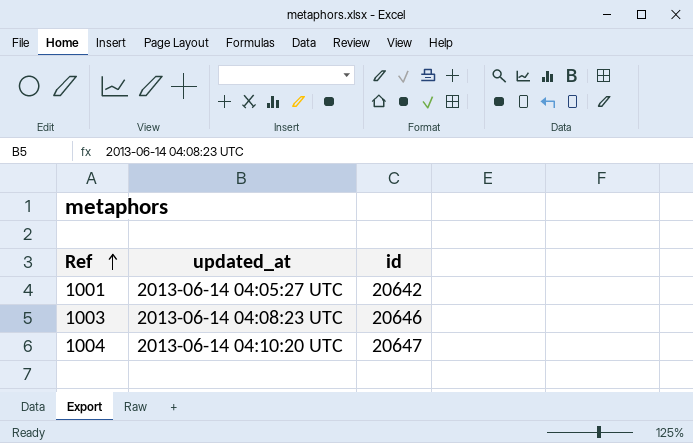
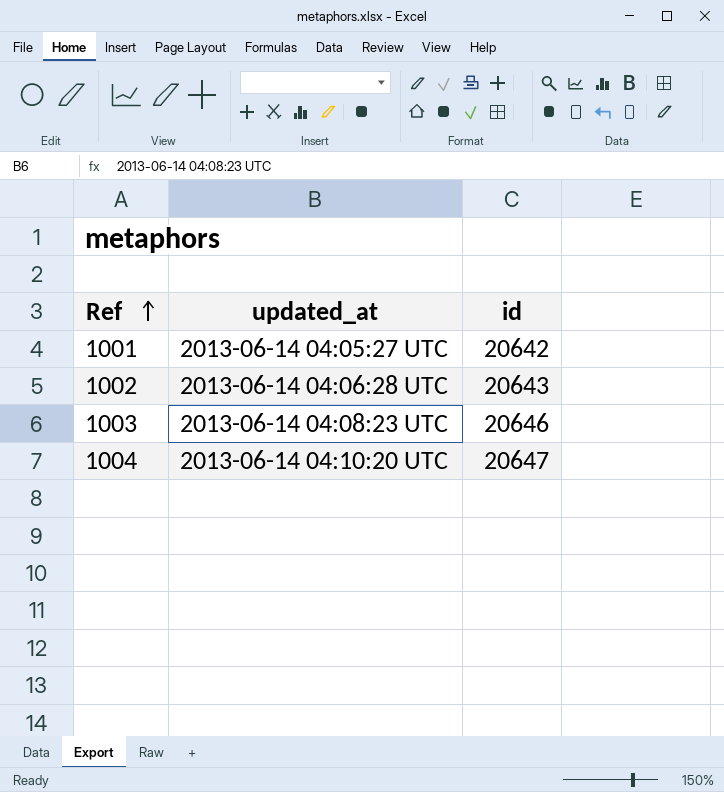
row 1002: none -> 2013-06-14 04:06:28 UTC | 20643

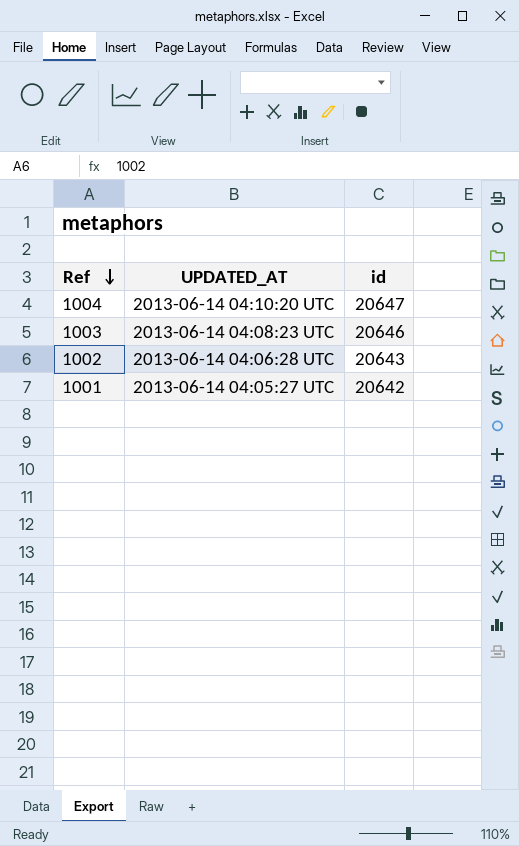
row order: Ref ascending -> Ref descending
column name: updated_at -> UPDATED_AT

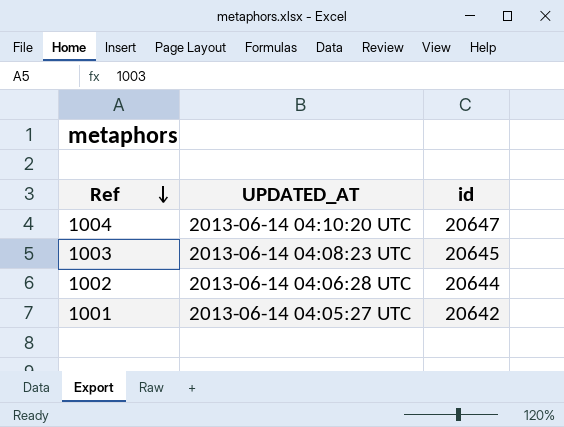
1003 | id: 20646 -> 20645
1002 | id: 20643 -> 20644

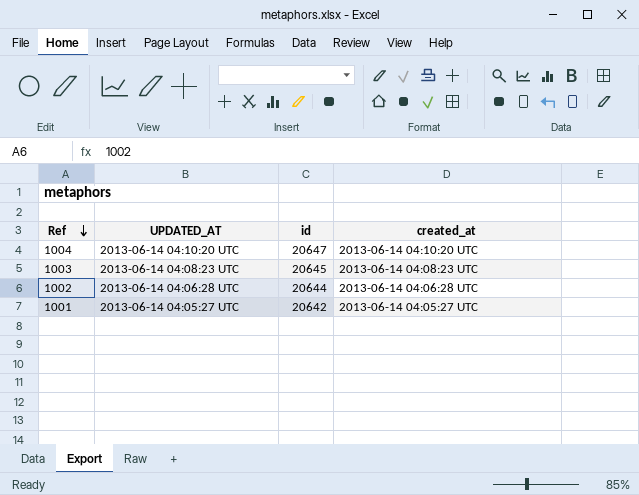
column created_at | position: none -> 4

